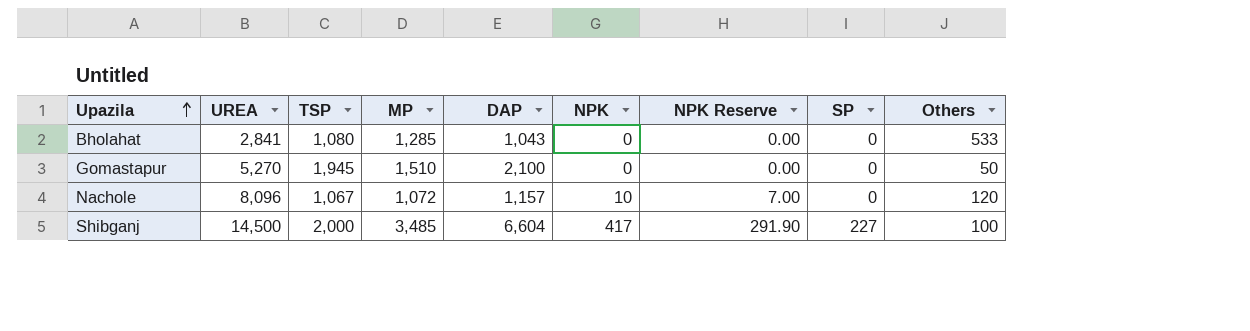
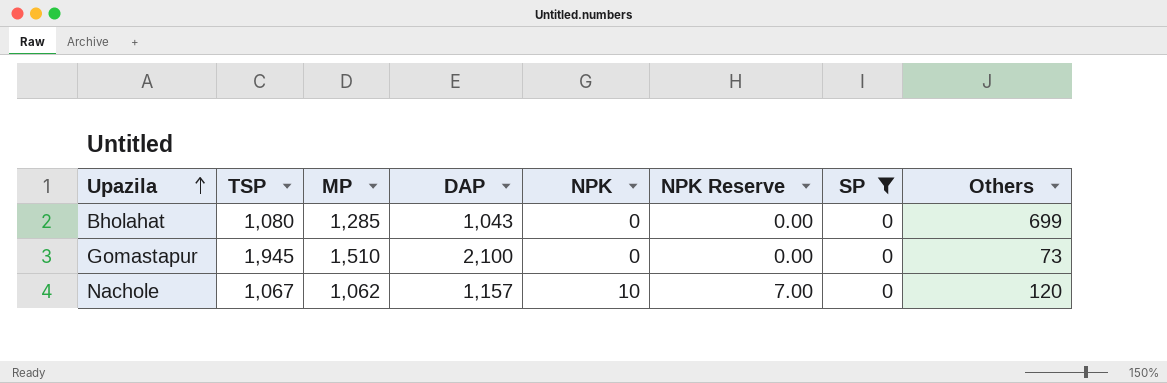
filter: none -> SP = 0
column UREA | position: 2 -> none
Bholahat | Others: 533 -> 699
Gomastapur | Others: 50 -> 73
Nachole | MP: 1,072 -> 1,062

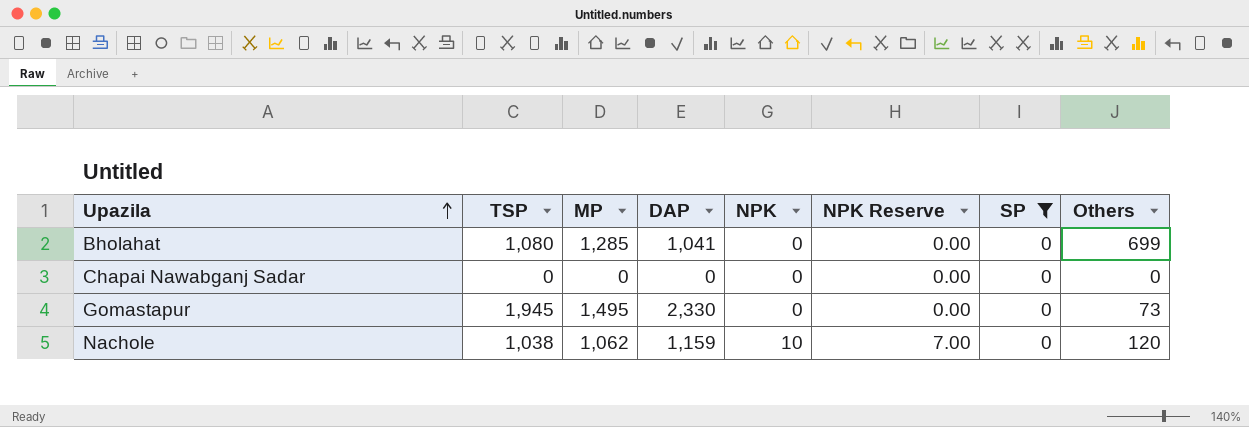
Bholahat | DAP: 1,043 -> 1,041
row Chapai Nawabganj Sadar: none -> 0 | 0 | 0 | 0 | 0.00 | 0 | 0
Gomastapur | MP: 1,510 -> 1,495
Gomastapur | DAP: 2,100 -> 2,330
Nachole | TSP: 1,067 -> 1,038
Nachole | DAP: 1,157 -> 1,159

